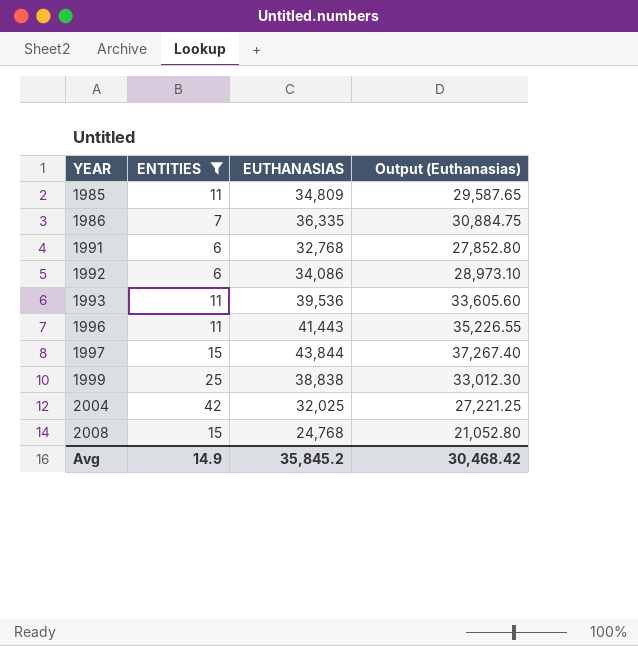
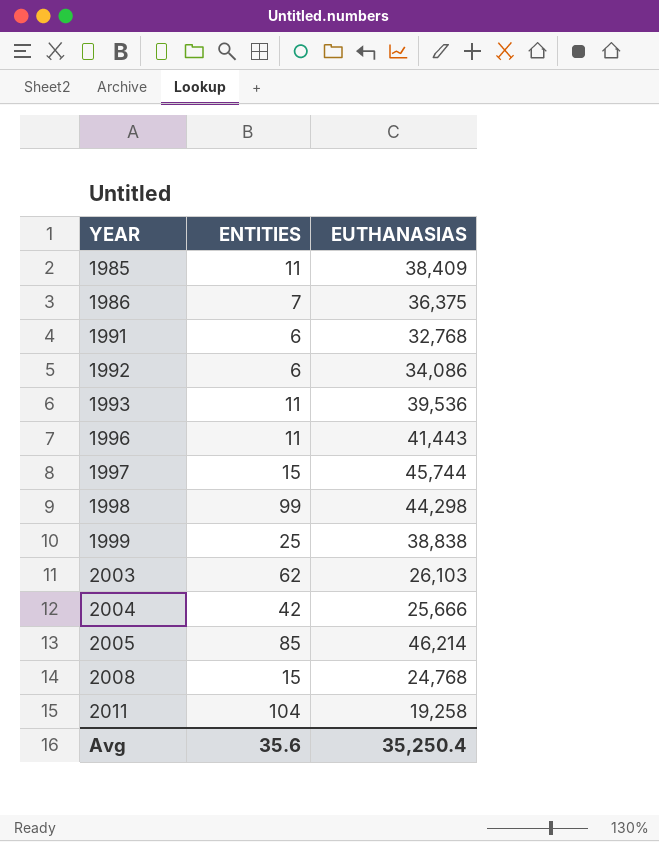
filter: ENTITIES <= 42 -> none
column Output (Euthanasias) | formula: [EUTHANASIAS] * 0.85 -> none
1985 | EUTHANASIAS: 34,809 -> 38,409
1986 | EUTHANASIAS: 36,335 -> 36,375
1997 | EUTHANASIAS: 43,844 -> 45,744
2004 | EUTHANASIAS: 32,025 -> 25,666
Avg | ENTITIES: 14.9 -> 35.6
Avg | EUTHANASIAS: 35,845.2 -> 35,250.4

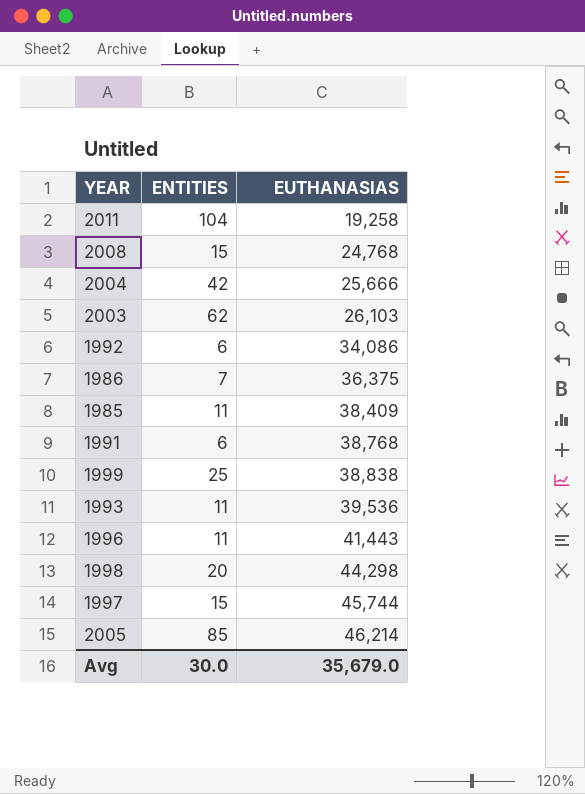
row order: YEAR ascending -> EUTHANASIAS ascending
1991 | EUTHANASIAS: 32,768 -> 38,768
1998 | ENTITIES: 99 -> 20
Avg | ENTITIES: 35.6 -> 30.0
Avg | EUTHANASIAS: 35,250.4 -> 35,679.0

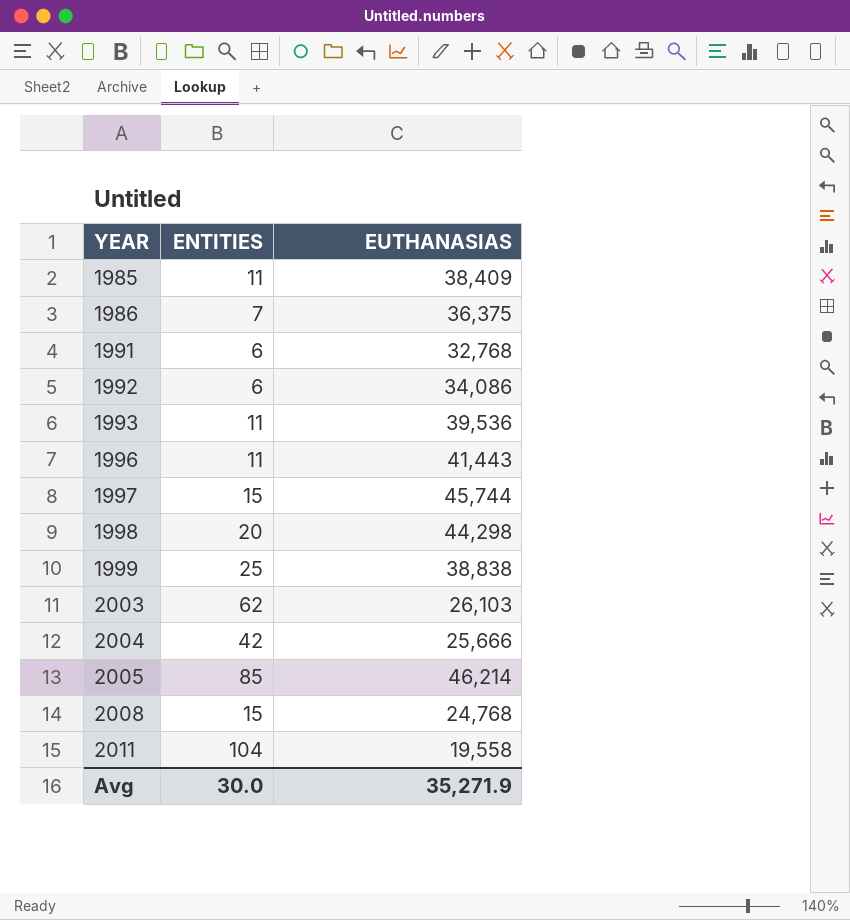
row order: EUTHANASIAS ascending -> YEAR ascending
1991 | EUTHANASIAS: 38,768 -> 32,768
2011 | EUTHANASIAS: 19,258 -> 19,558
Avg | EUTHANASIAS: 35,679.0 -> 35,271.9

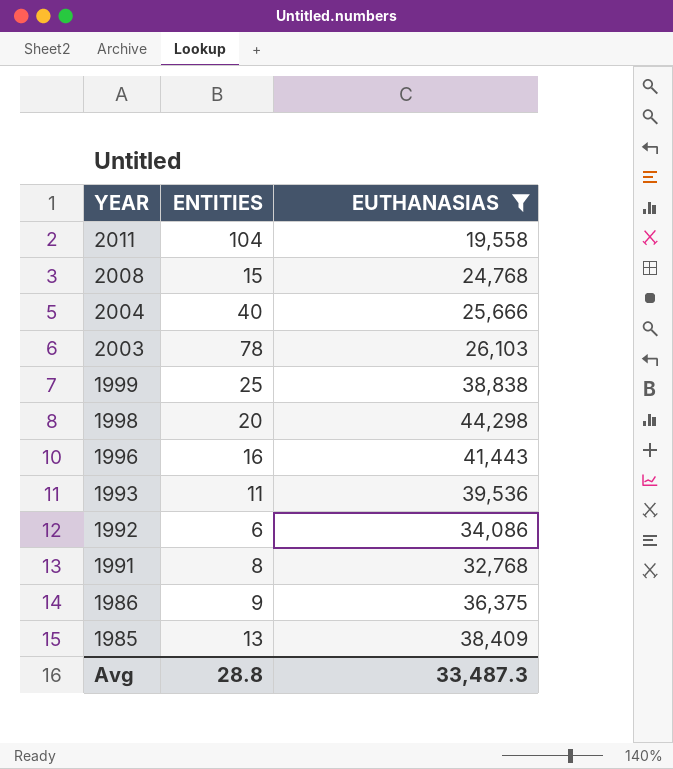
filter: none -> EUTHANASIAS <= 44,298
row order: YEAR ascending -> YEAR descending
2004 | ENTITIES: 42 -> 40
2003 | ENTITIES: 62 -> 78
1996 | ENTITIES: 11 -> 16
1991 | ENTITIES: 6 -> 8
1986 | ENTITIES: 7 -> 9
1985 | ENTITIES: 11 -> 13
Avg | ENTITIES: 30.0 -> 28.8
Avg | EUTHANASIAS: 35,271.9 -> 33,487.3

